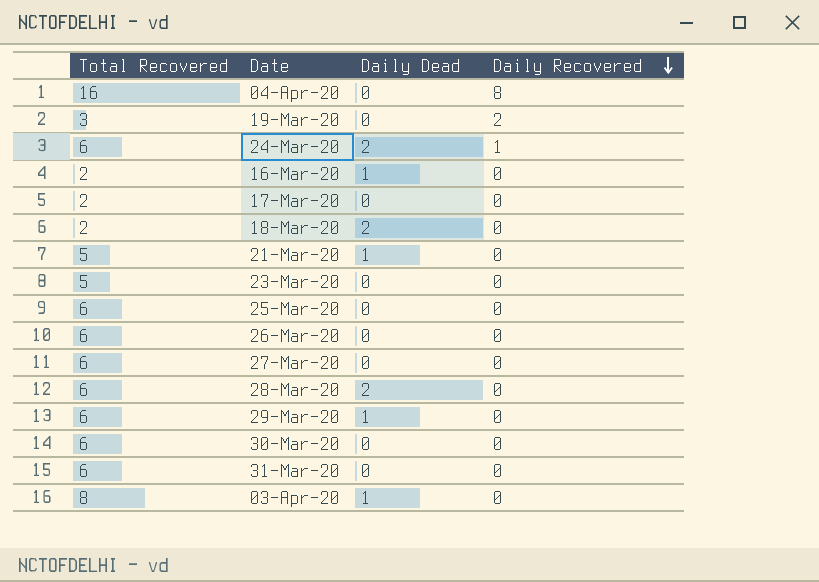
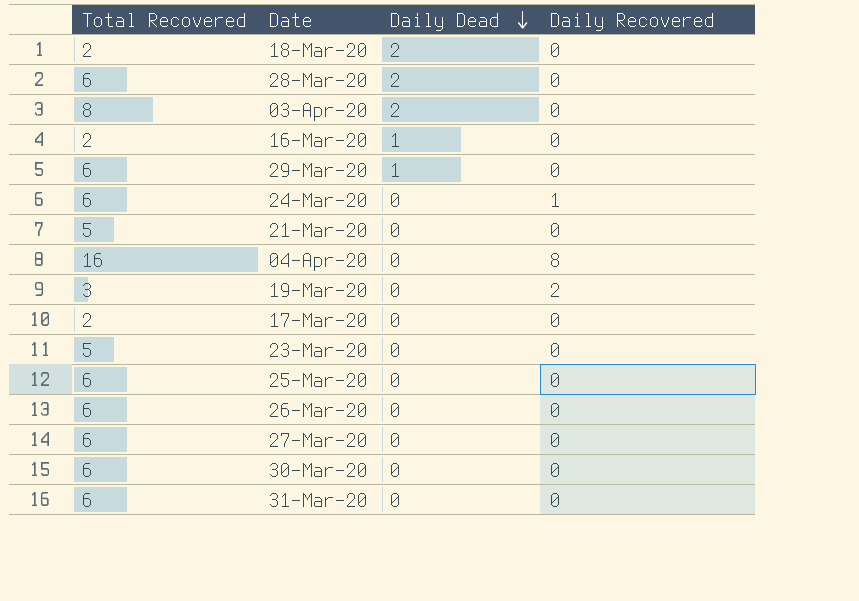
row order: Daily Recovered descending -> Daily Dead descending
03-Apr-20 | Daily Dead: 1 -> 2
24-Mar-20 | Daily Dead: 2 -> 0
21-Mar-20 | Daily Dead: 1 -> 0

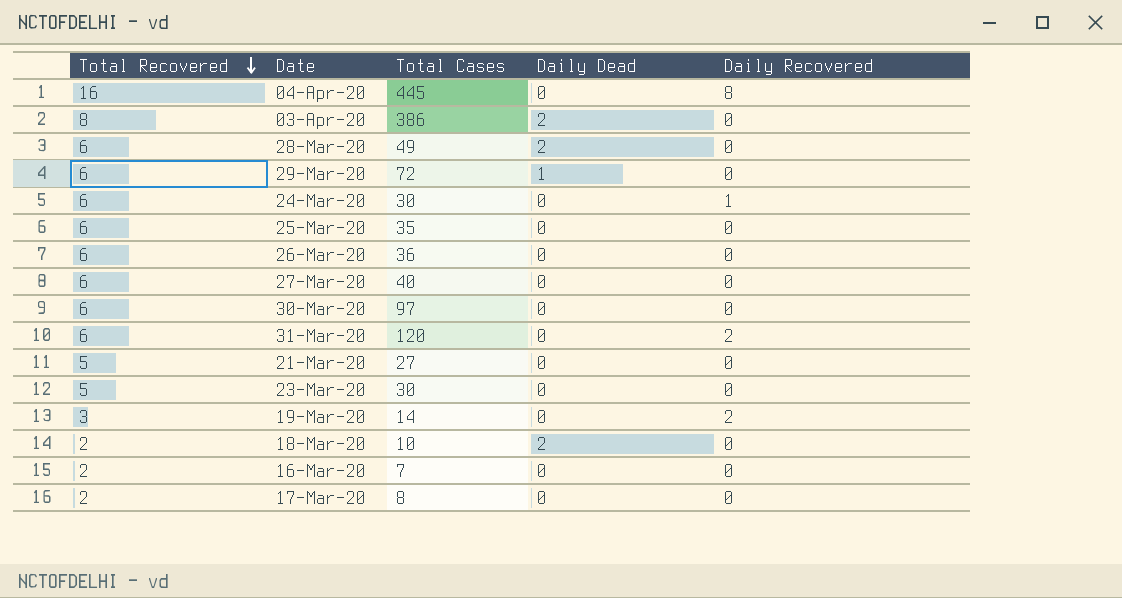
row order: Daily Dead descending -> Total Recovered descending
column Total Cases | position: none -> 3
31-Mar-20 | Daily Recovered: 0 -> 2
16-Mar-20 | Daily Dead: 1 -> 0

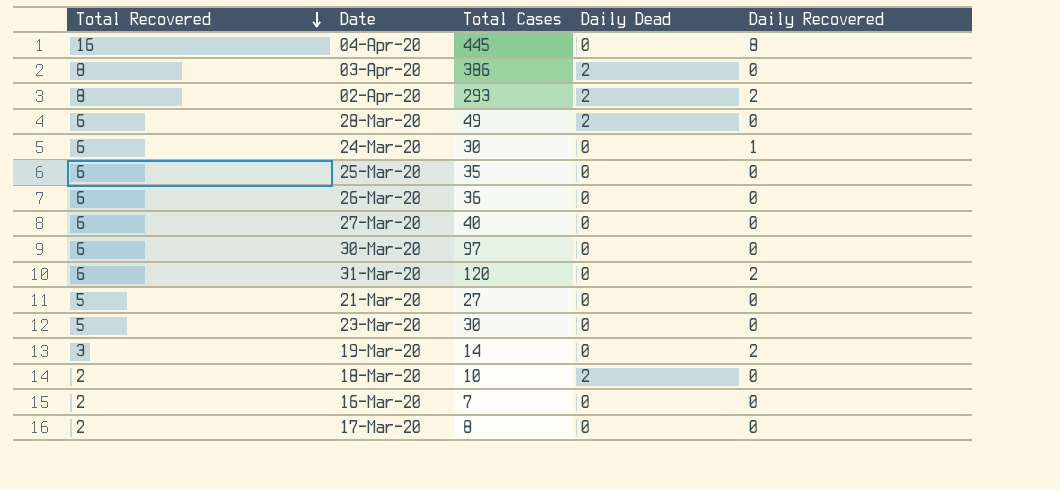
row 29-Mar-20: 6 | 72 | 1 | 0 -> none
row 02-Apr-20: none -> 8 | 293 | 2 | 2

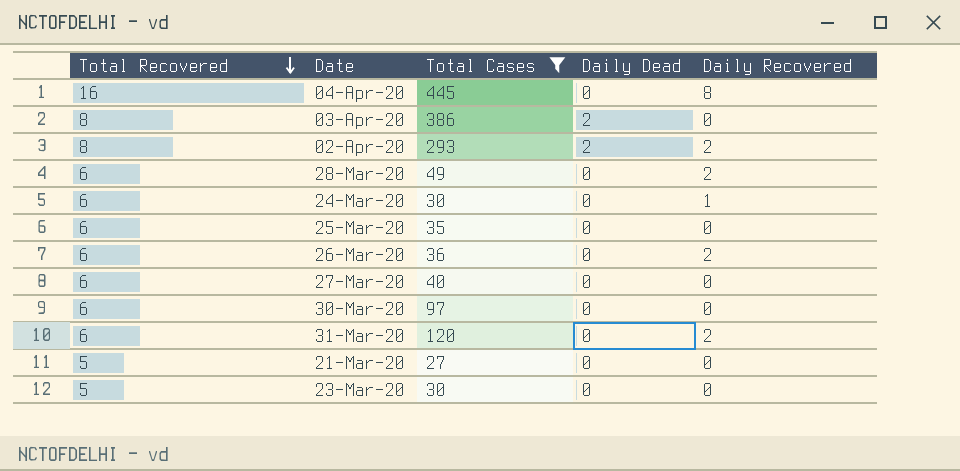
filter: none -> Total Cases >= 27
28-Mar-20 | Daily Dead: 2 -> 0
28-Mar-20 | Daily Recovered: 0 -> 2
26-Mar-20 | Daily Recovered: 0 -> 2

